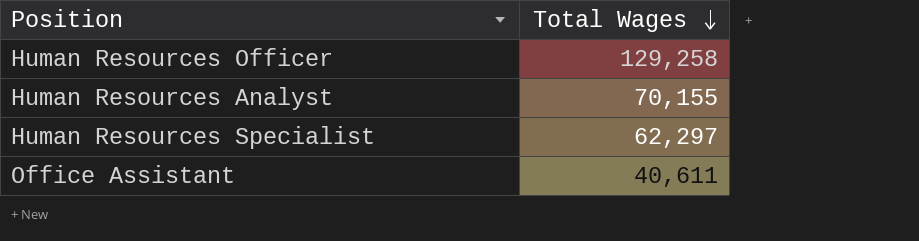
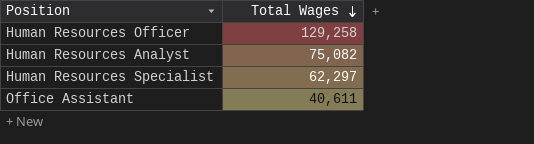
Human Resources Analyst | Total Wages: 70,155 -> 75,082

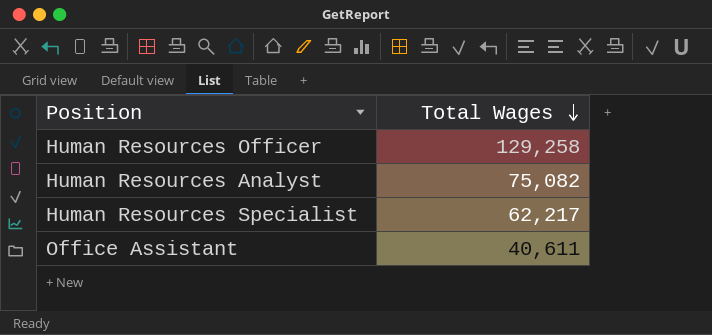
Human Resources Specialist | Total Wages: 62,297 -> 62,217

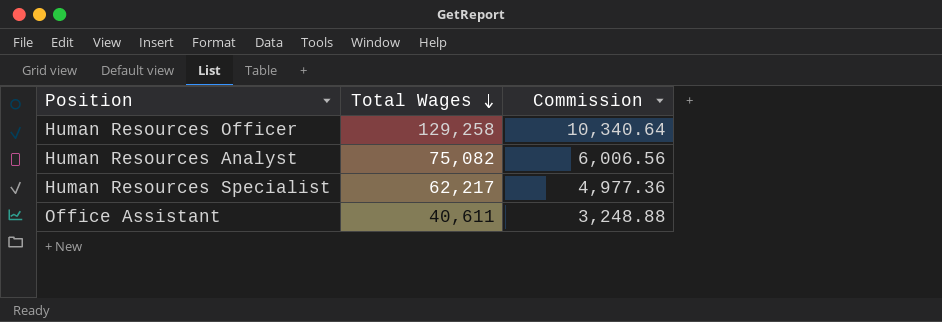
column Commission | formula: none -> [Total Wages] * 0.08

